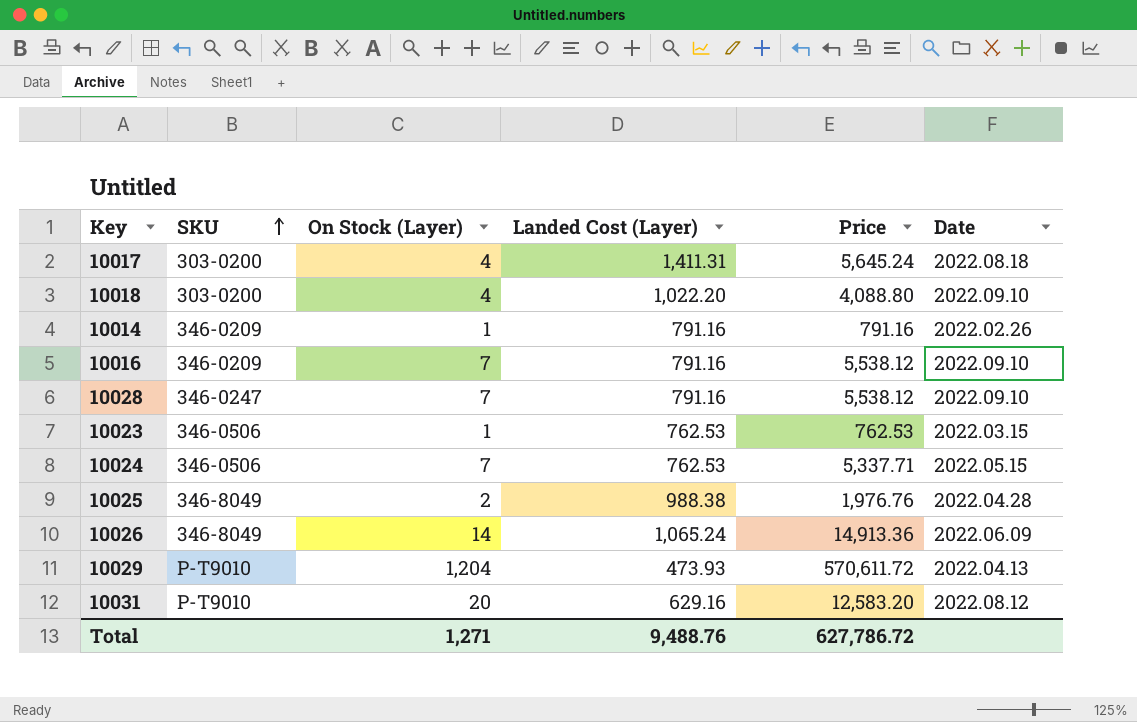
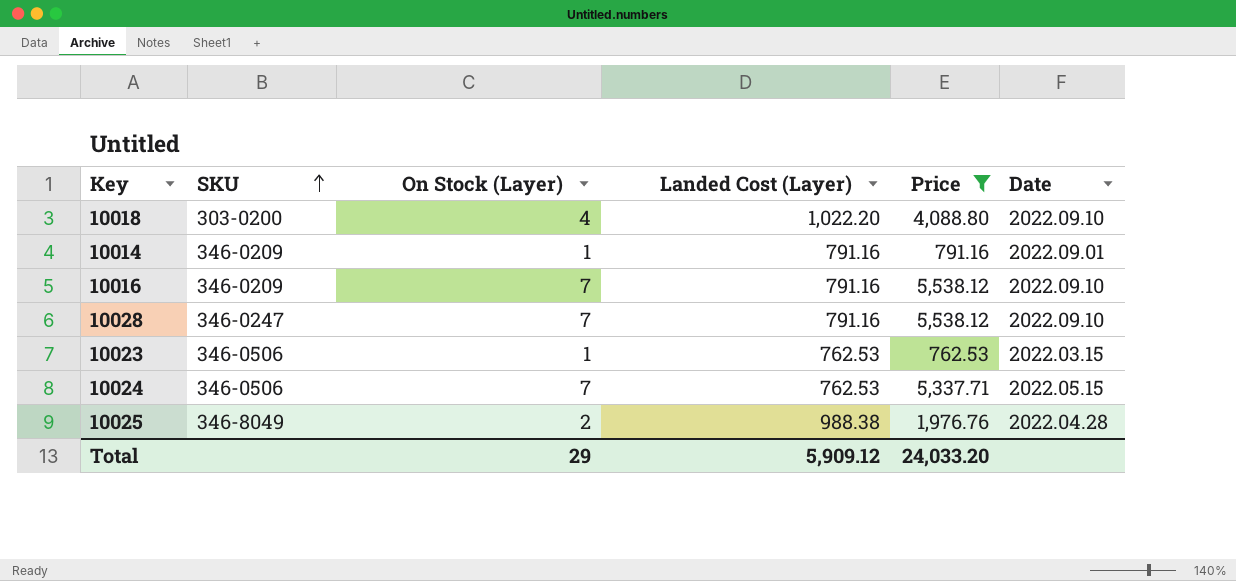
filter: none -> Price <= 5,538.12
10014 | Date: 2022.02.26 -> 2022.09.01
Total | On Stock (Layer): 1,271 -> 29
Total | Landed Cost (Layer): 9,488.76 -> 5,909.12
Total | Price: 627,786.72 -> 24,033.20

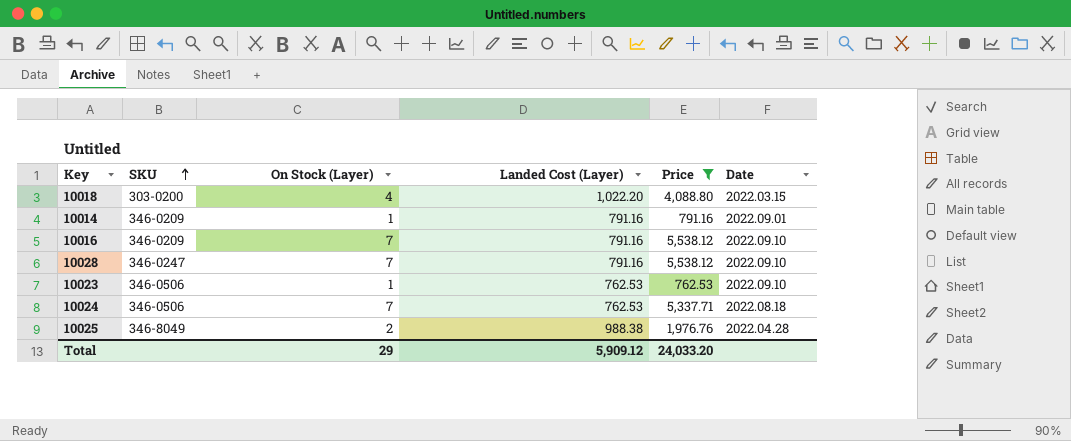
10018 | Date: 2022.09.10 -> 2022.03.15
10023 | Date: 2022.03.15 -> 2022.09.10
10024 | Date: 2022.05.15 -> 2022.08.18

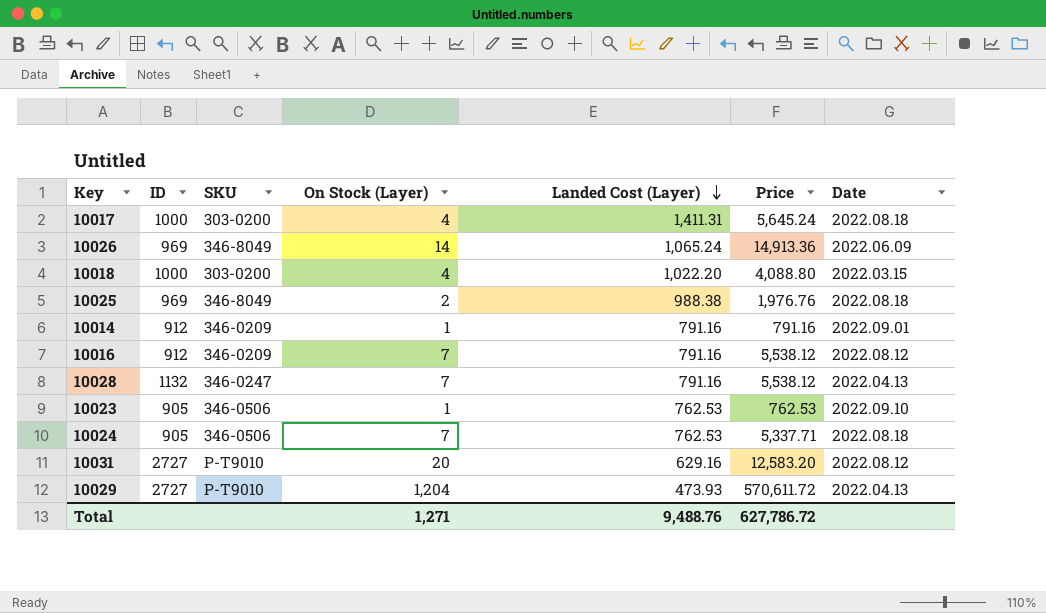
filter: Price <= 5,538.12 -> none
row order: SKU ascending -> Landed Cost (Layer) descending
column ID | position: none -> 2
10025 | Date: 2022.04.28 -> 2022.08.18
10016 | Date: 2022.09.10 -> 2022.08.12
10028 | Date: 2022.09.10 -> 2022.04.13
Total | On Stock (Layer): 29 -> 1,271
Total | Landed Cost (Layer): 5,909.12 -> 9,488.76
Total | Price: 24,033.20 -> 627,786.72

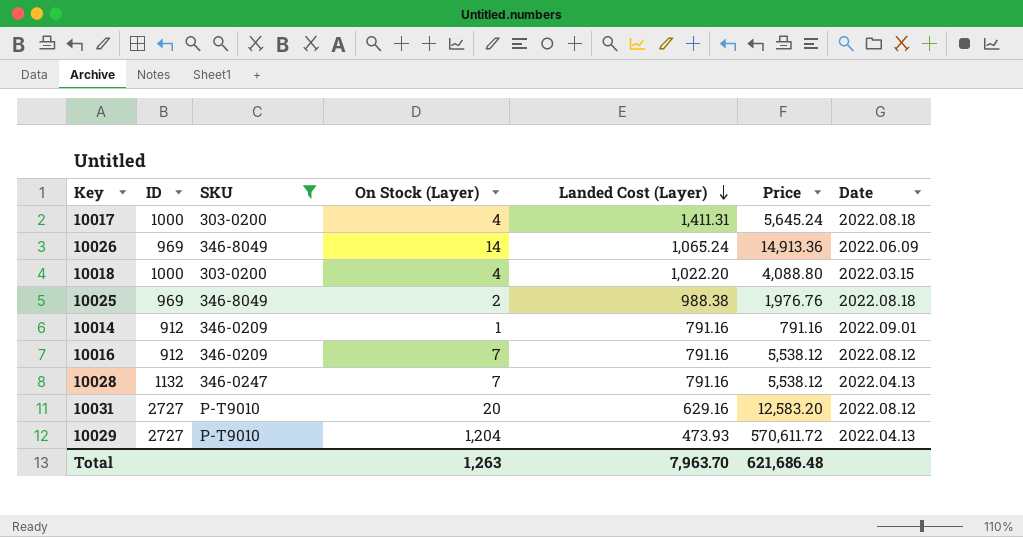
filter: none -> SKU != 346-0506
Total | On Stock (Layer): 1,271 -> 1,263
Total | Landed Cost (Layer): 9,488.76 -> 7,963.70
Total | Price: 627,786.72 -> 621,686.48

